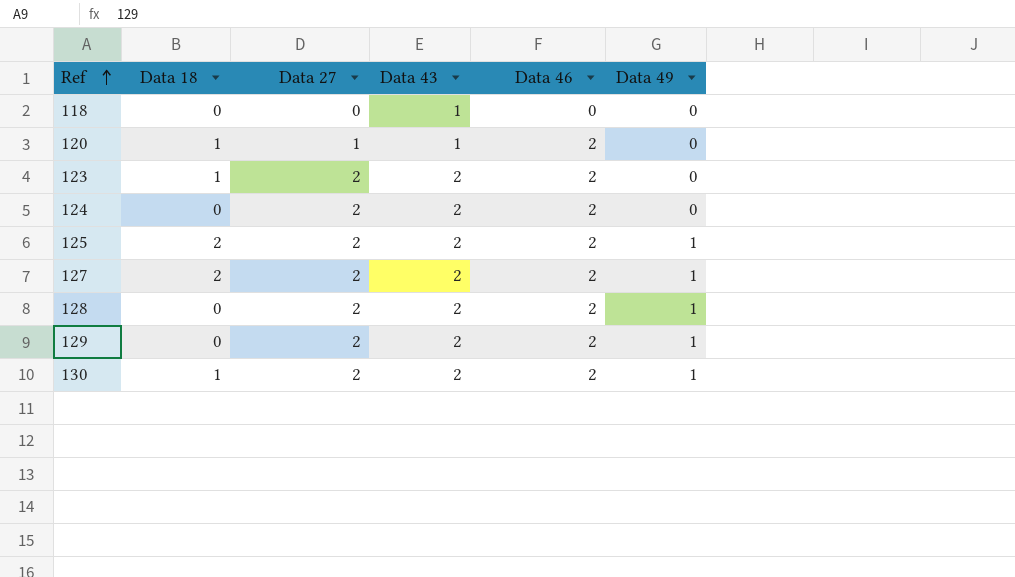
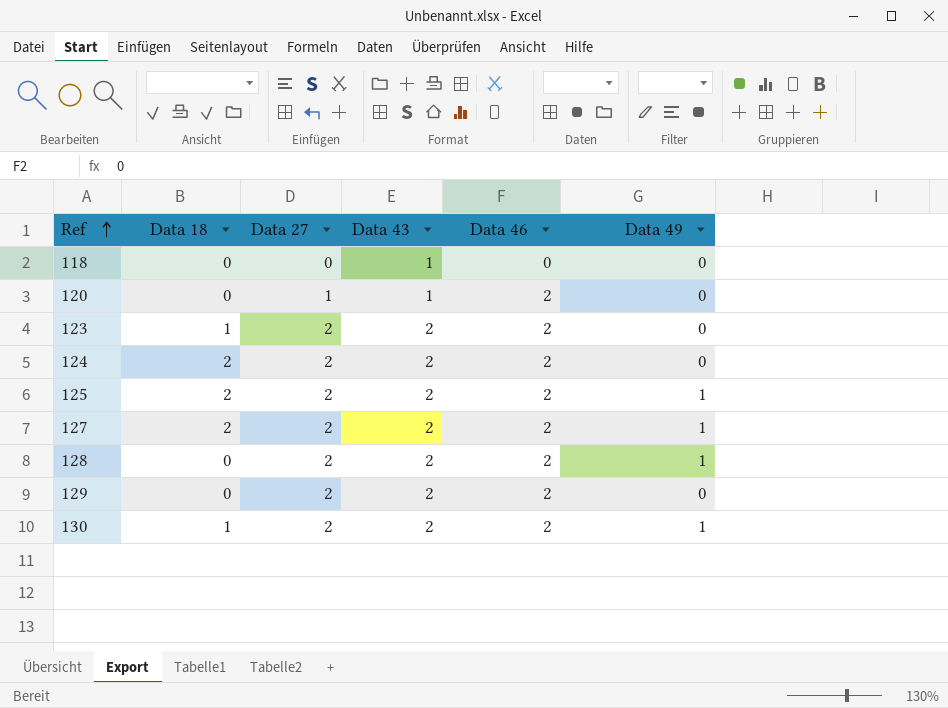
120 | Data 18: 1 -> 0
124 | Data 18: 0 -> 2
129 | Data 49: 1 -> 0

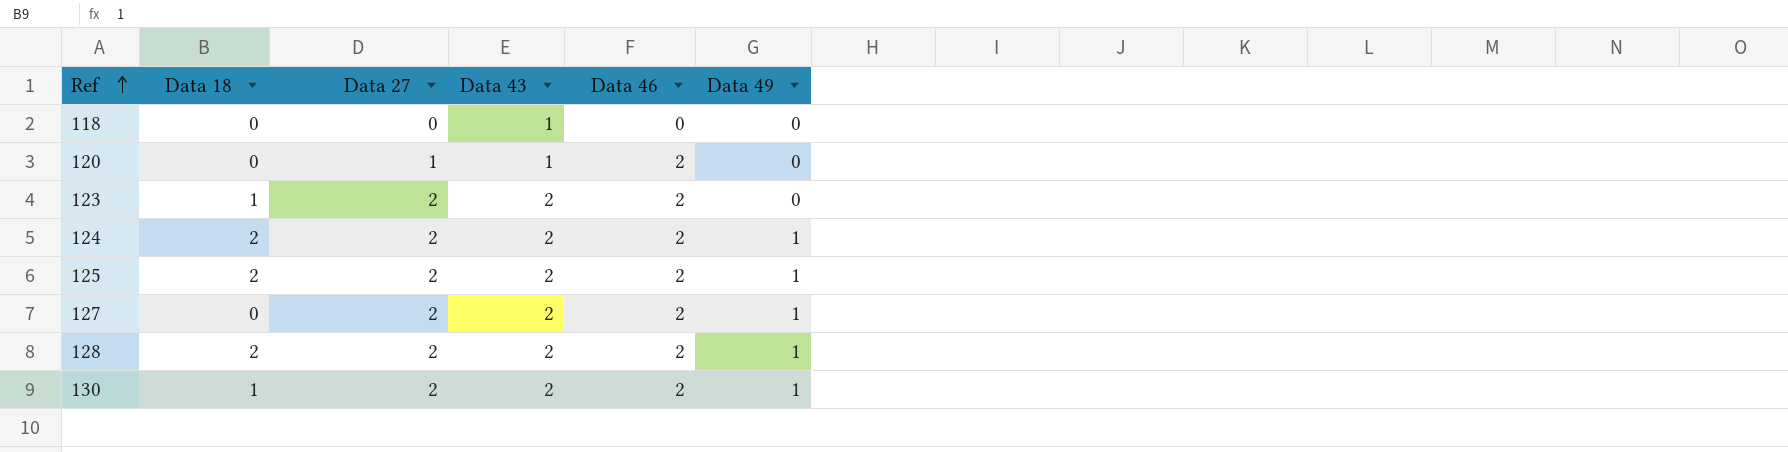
row 129: 0 | 2 | 2 | 2 | 0 -> none
124 | Data 49: 0 -> 1
127 | Data 18: 2 -> 0
128 | Data 18: 0 -> 2

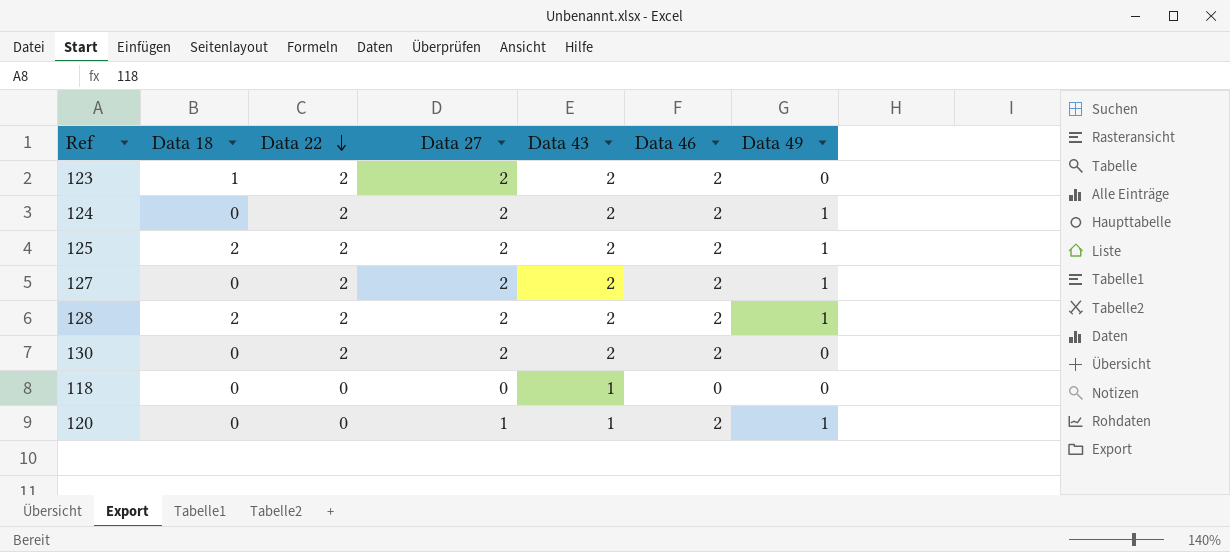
row order: Ref ascending -> Data 22 descending
column Data 22 | position: none -> 3
124 | Data 18: 2 -> 0
130 | Data 18: 1 -> 0
130 | Data 49: 1 -> 0
120 | Data 49: 0 -> 1

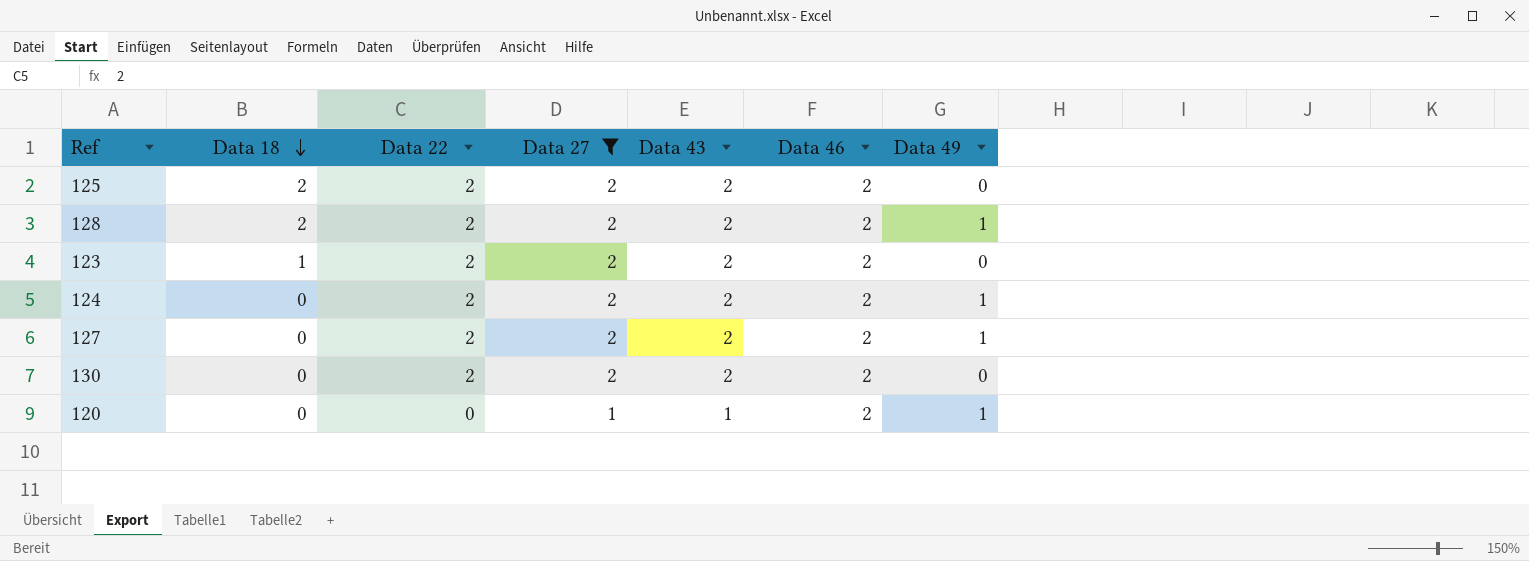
filter: none -> Data 27 != 0
row order: Data 22 descending -> Data 18 descending
125 | Data 49: 1 -> 0

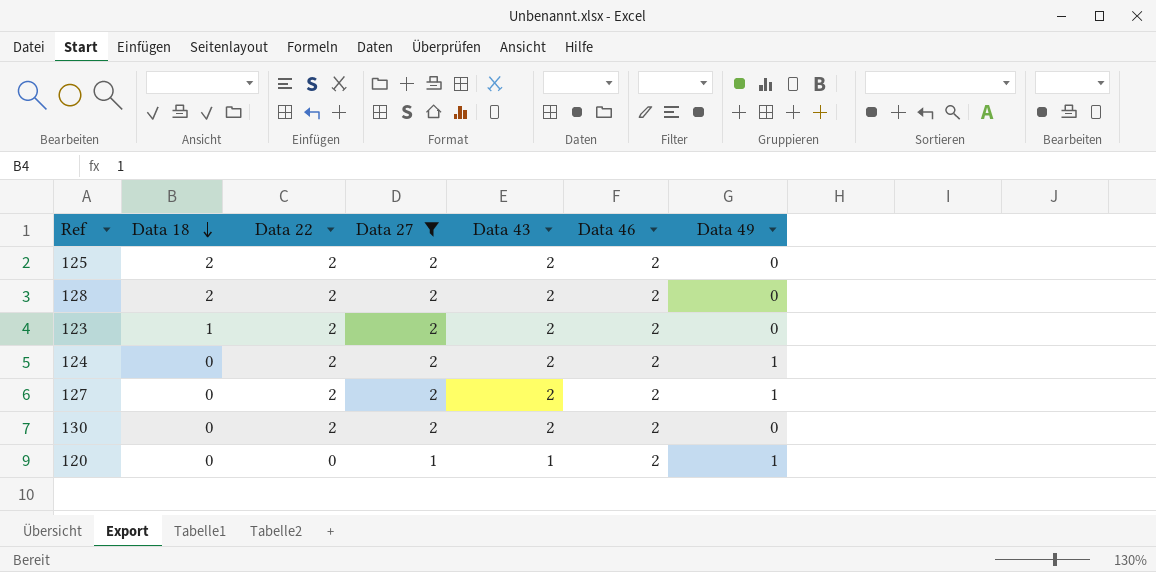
128 | Data 49: 1 -> 0

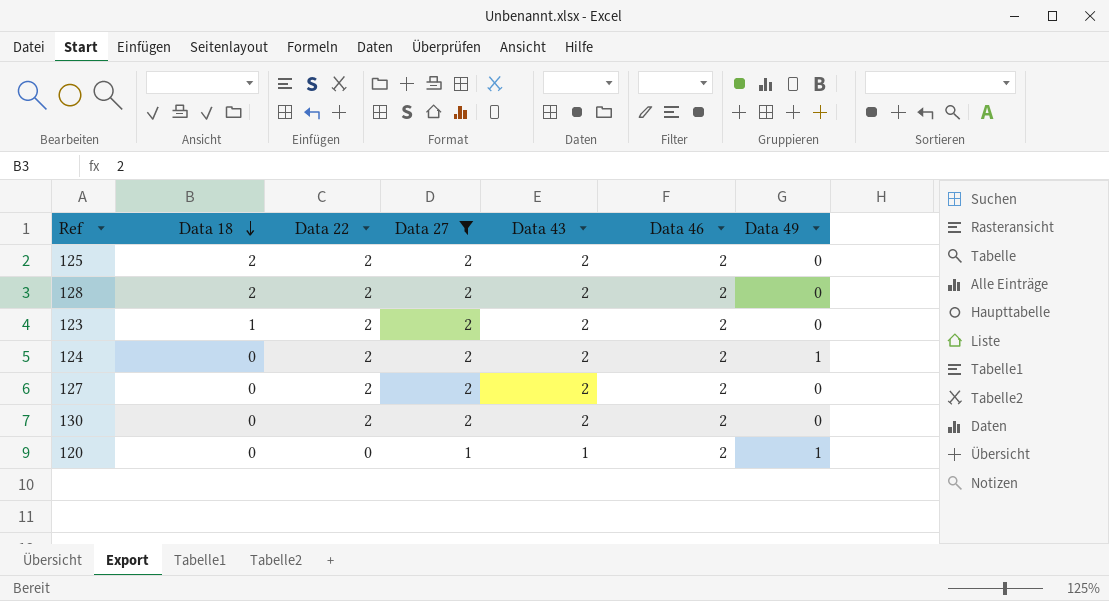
127 | Data 49: 1 -> 0

